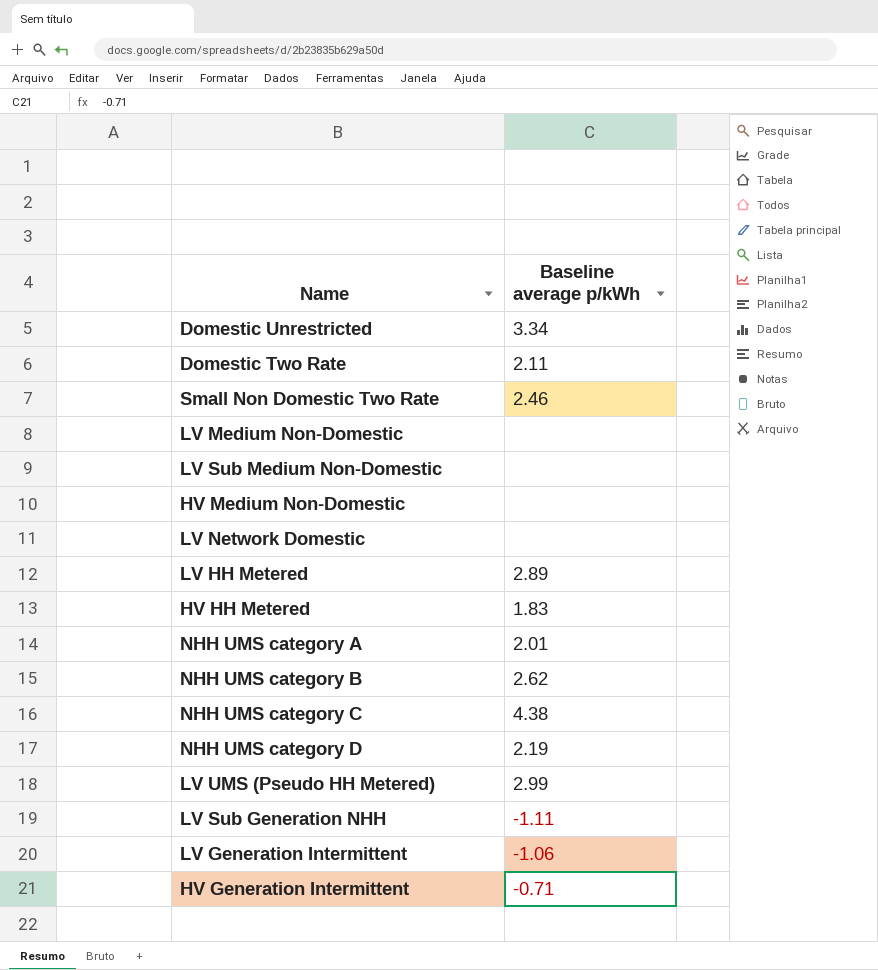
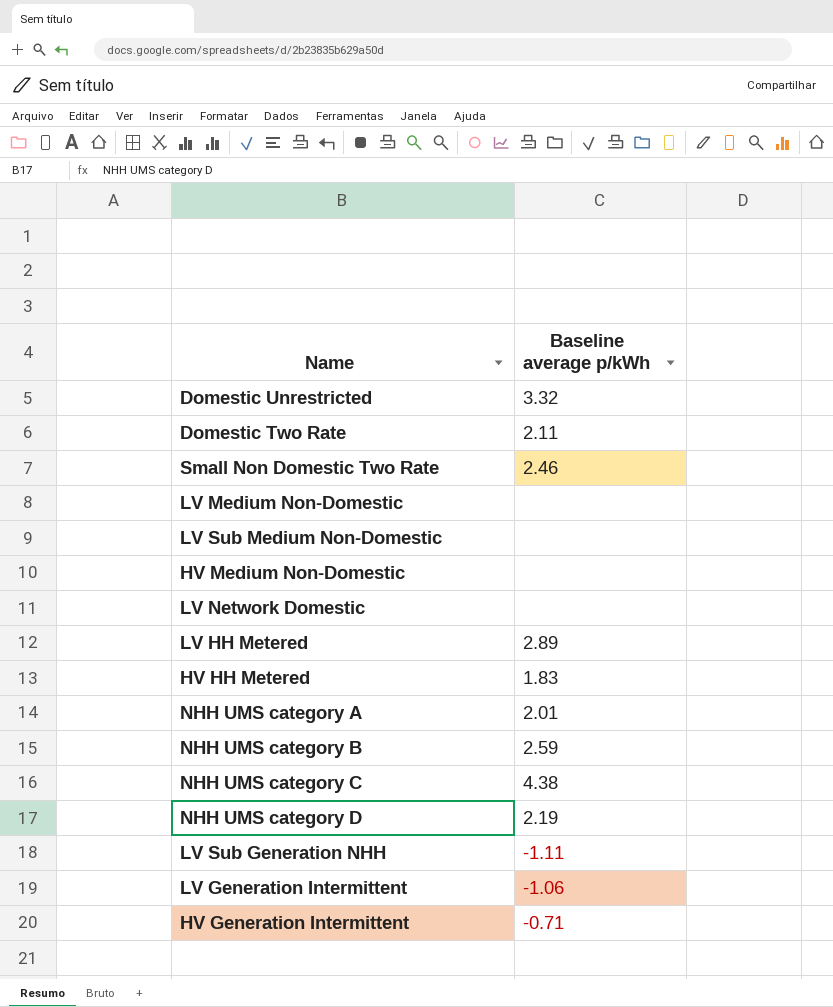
row LV UMS (Pseudo HH Metered): 2.99 -> none
Domestic Unrestricted | Baseline average p/kWh: 3.34 -> 3.32
NHH UMS category B | Baseline average p/kWh: 2.62 -> 2.59

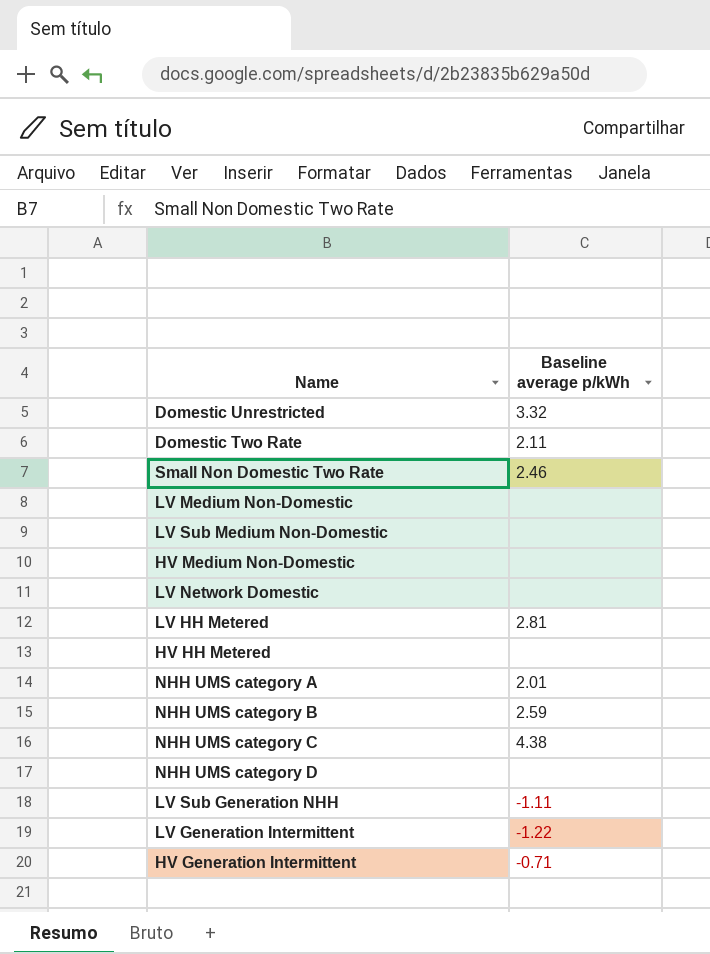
LV HH Metered | Baseline average p/kWh: 2.89 -> 2.81
HV HH Metered | Baseline average p/kWh: 1.83 -> none
NHH UMS category D | Baseline average p/kWh: 2.19 -> none
LV Generation Intermittent | Baseline average p/kWh: -1.06 -> -1.22

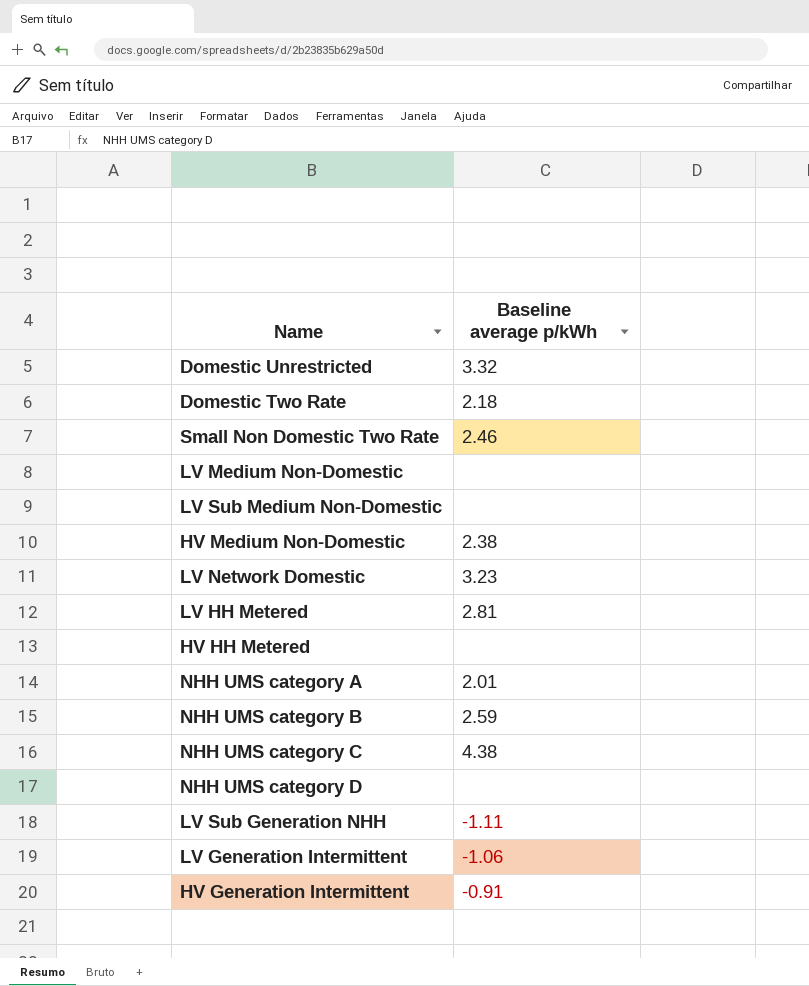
Domestic Two Rate | Baseline average p/kWh: 2.11 -> 2.18
HV Medium Non-Domestic | Baseline average p/kWh: none -> 2.38
LV Network Domestic | Baseline average p/kWh: none -> 3.23
LV Generation Intermittent | Baseline average p/kWh: -1.22 -> -1.06
HV Generation Intermittent | Baseline average p/kWh: -0.71 -> -0.91

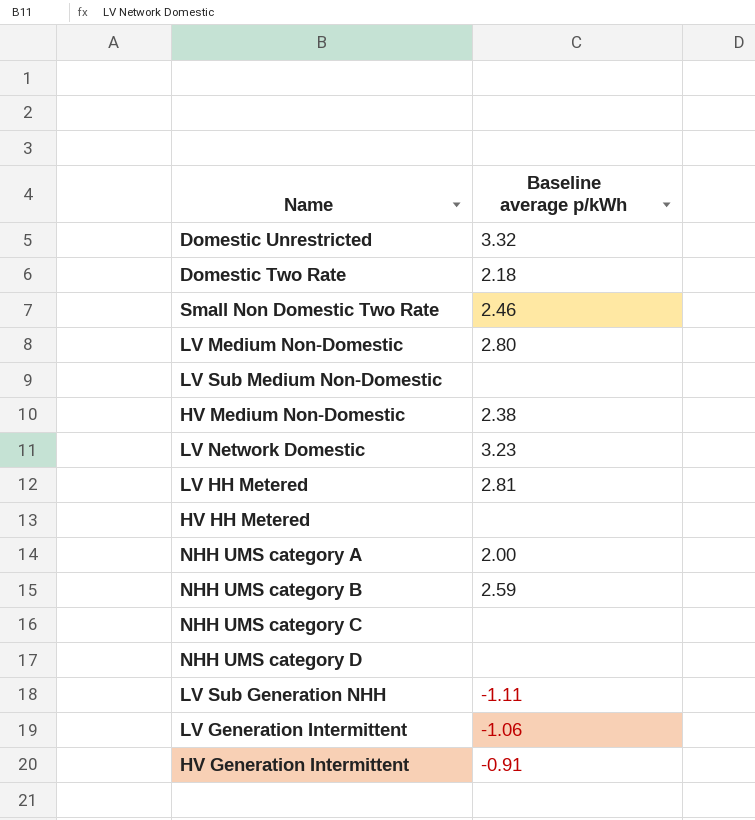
LV Medium Non-Domestic | Baseline average p/kWh: none -> 2.80
NHH UMS category A | Baseline average p/kWh: 2.01 -> 2.00
NHH UMS category C | Baseline average p/kWh: 4.38 -> none

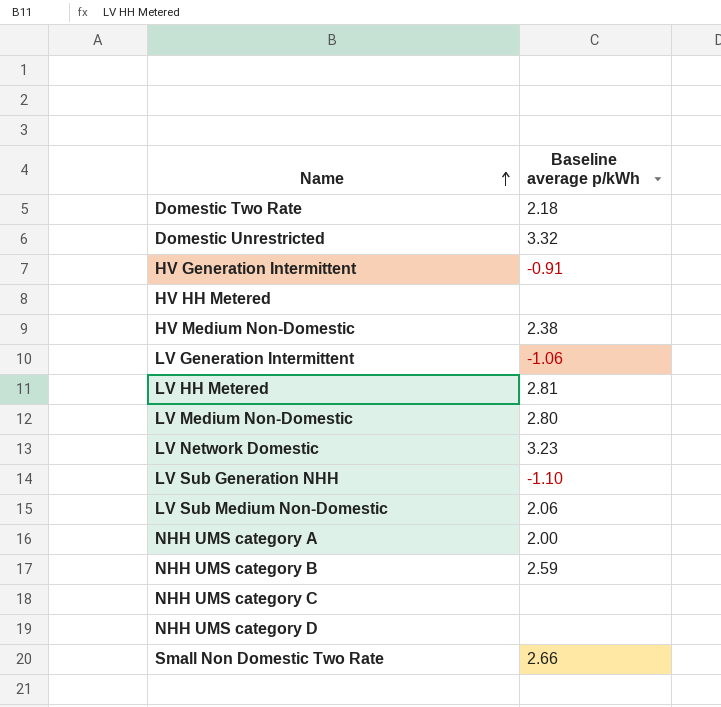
row order: none -> Name ascending
LV Sub Generation NHH | Baseline average p/kWh: -1.11 -> -1.10
LV Sub Medium Non-Domestic | Baseline average p/kWh: none -> 2.06
Small Non Domestic Two Rate | Baseline average p/kWh: 2.46 -> 2.66

